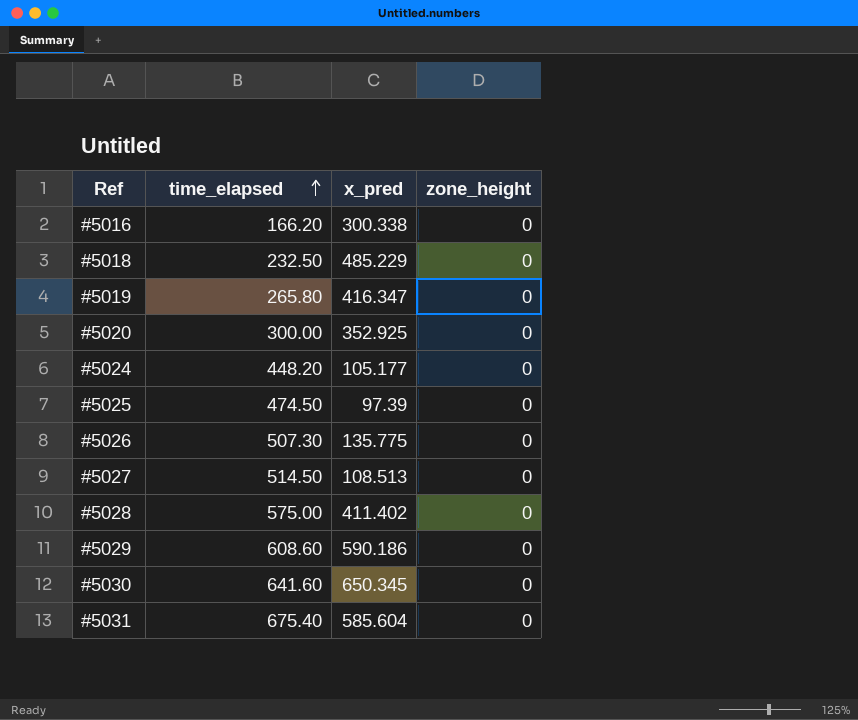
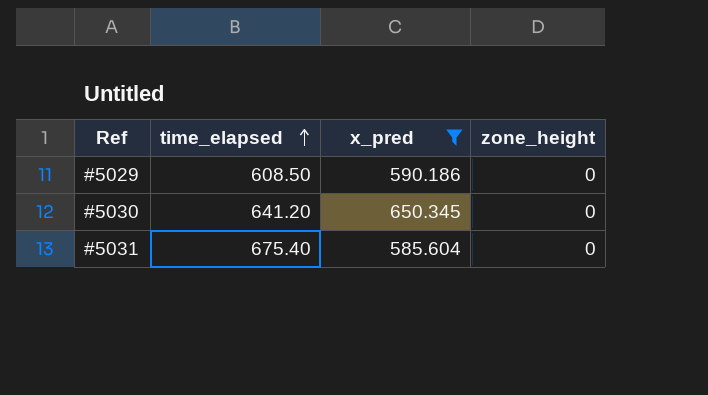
filter: none -> x_pred >= 585.604
#5029 | time_elapsed: 608.60 -> 608.50
#5030 | time_elapsed: 641.60 -> 641.20

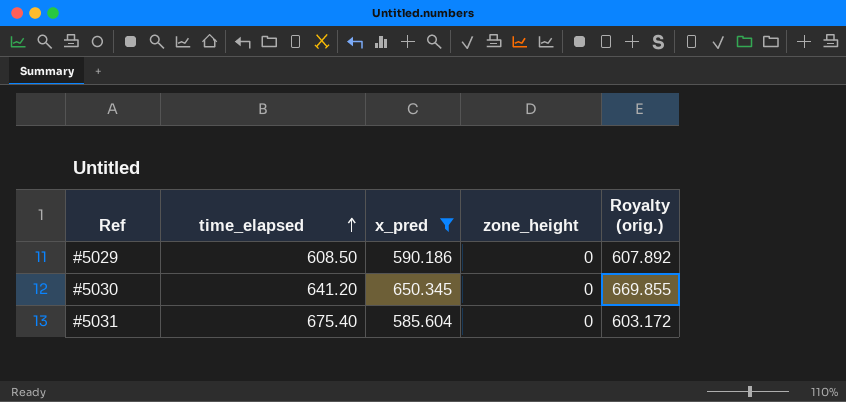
column Royalty (orig.) | formula: none -> [x_pred] * 1.03

